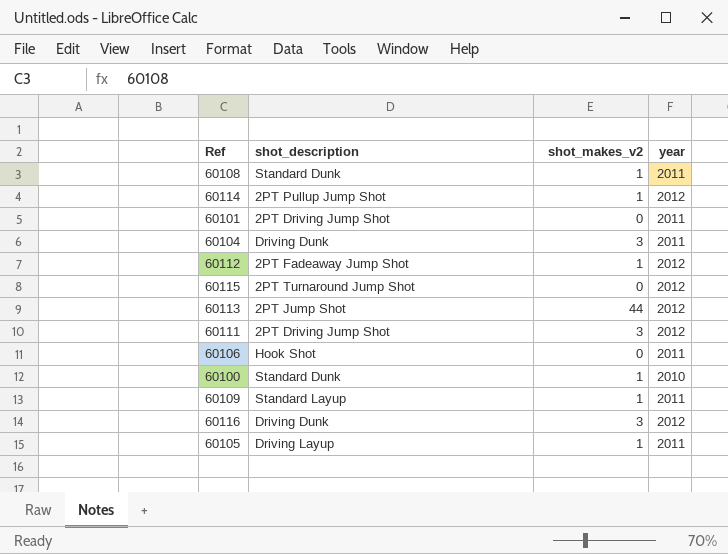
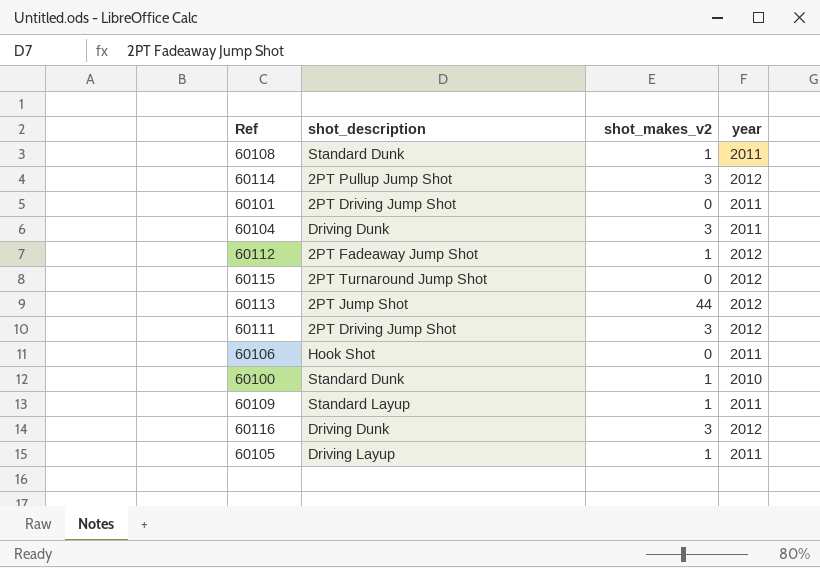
60114 | shot_makes_v2: 1 -> 3

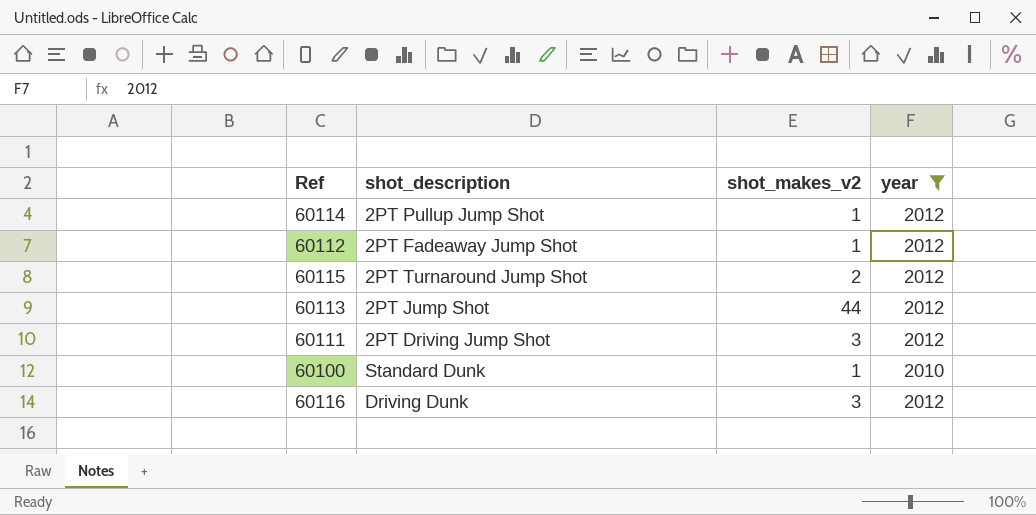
filter: none -> year != 2011
60114 | shot_makes_v2: 3 -> 1
60115 | shot_makes_v2: 0 -> 2

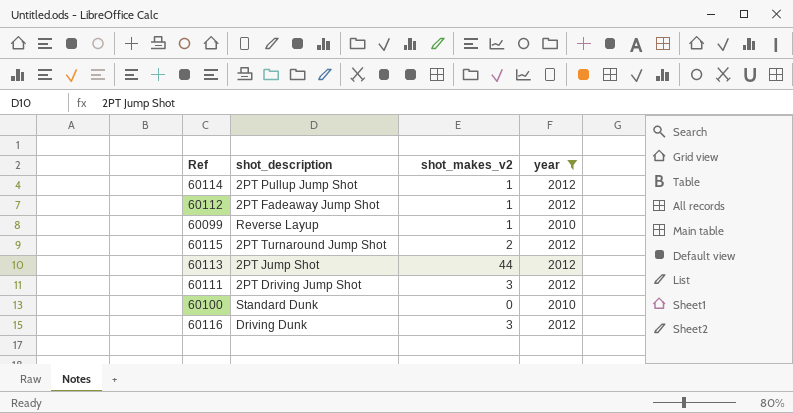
row 60099: none -> Reverse Layup | 1 | 2010
60100 | shot_makes_v2: 1 -> 0

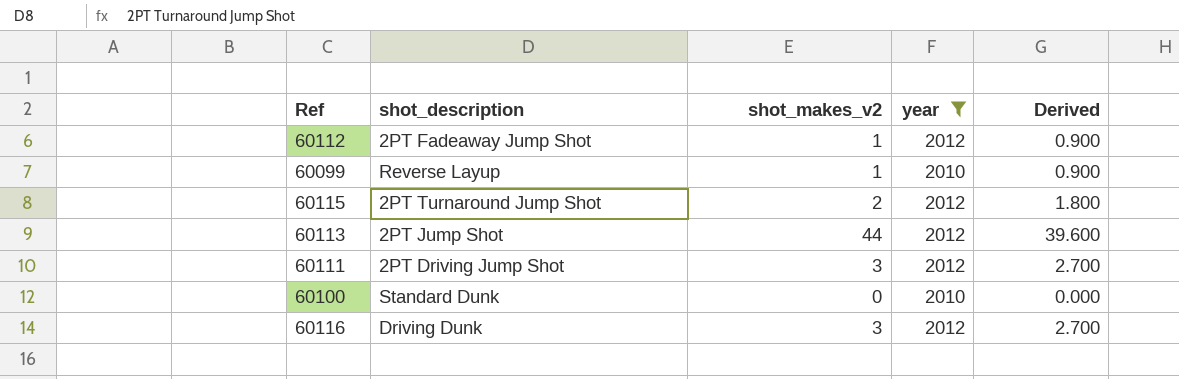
column Derived | formula: none -> [shot_makes_v2] * 0.9
row 60114: 2PT Pullup Jump Shot | 1 | 2012 -> none

